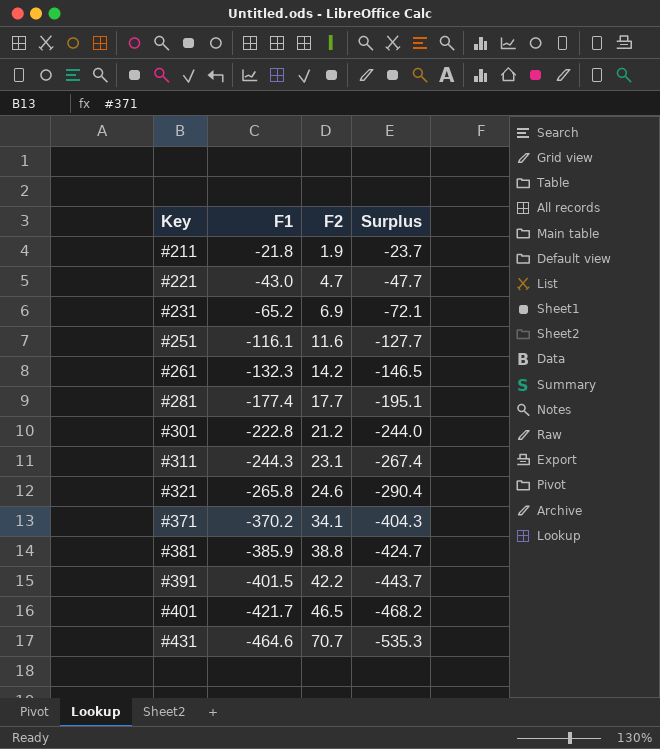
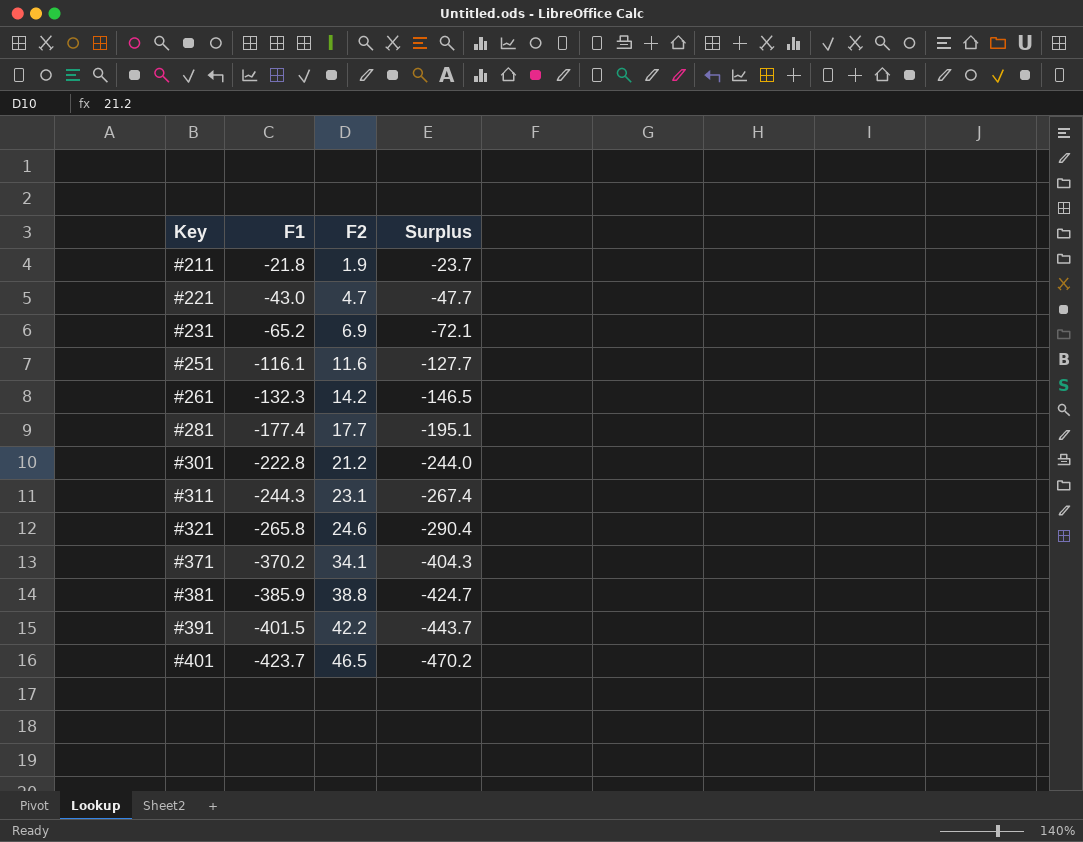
row #431: -464.6 | 70.7 | -535.3 -> none
#401 | F1: -421.7 -> -423.7
#401 | Surplus: -468.2 -> -470.2

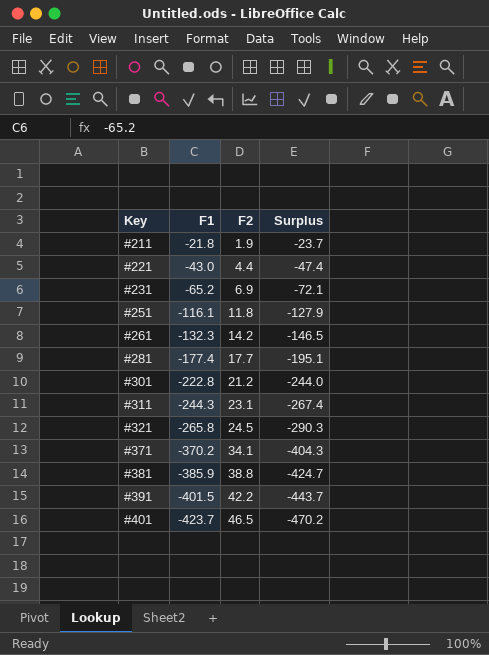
#221 | F2: 4.7 -> 4.4
#221 | Surplus: -47.7 -> -47.4
#251 | F2: 11.6 -> 11.8
#251 | Surplus: -127.7 -> -127.9
#321 | F2: 24.6 -> 24.5
#321 | Surplus: -290.4 -> -290.3

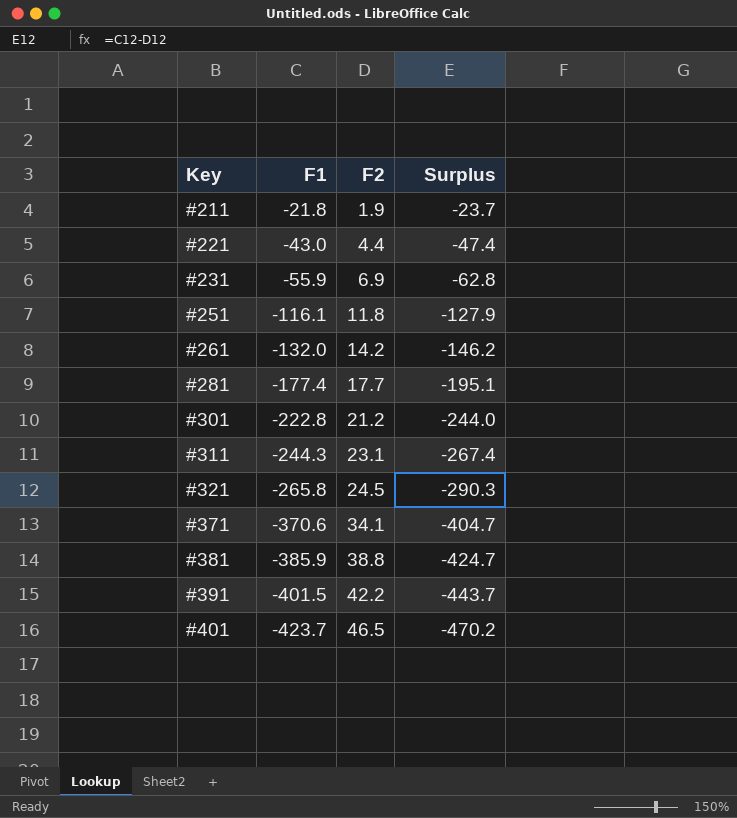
#231 | F1: -65.2 -> -55.9
#231 | Surplus: -72.1 -> -62.8
#261 | F1: -132.3 -> -132.0
#261 | Surplus: -146.5 -> -146.2
#371 | F1: -370.2 -> -370.6
#371 | Surplus: -404.3 -> -404.7

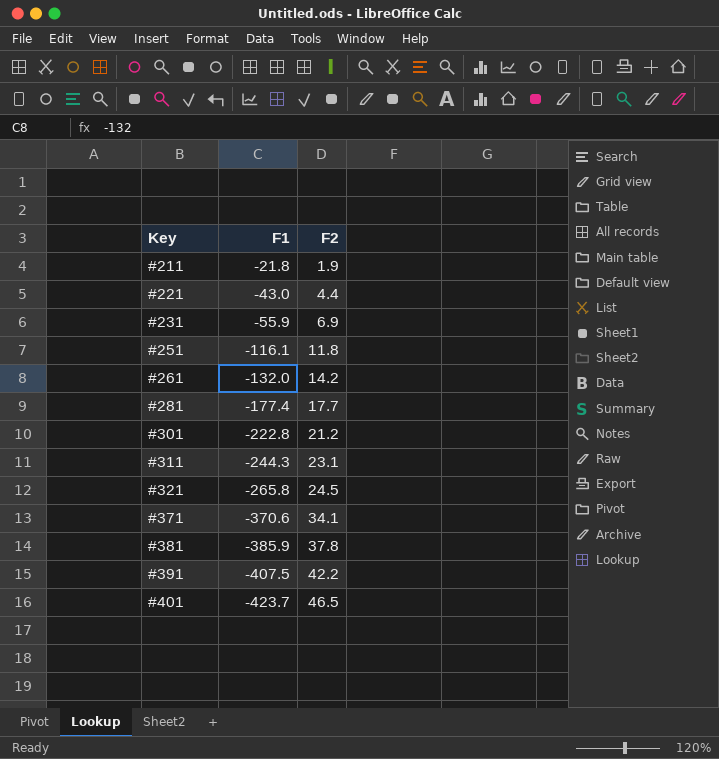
column Surplus | formula: [F1] - [F2] -> none
#381 | F2: 38.8 -> 37.8
#391 | F1: -401.5 -> -407.5

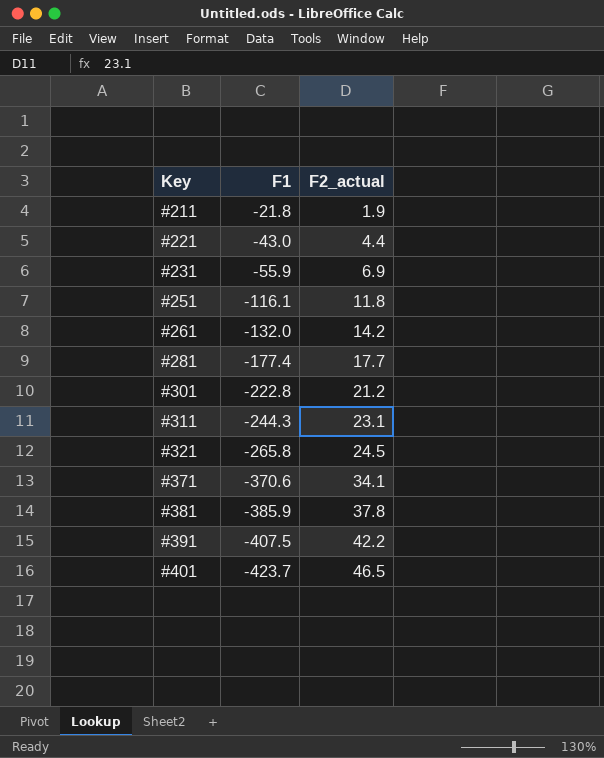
column name: F2 -> F2_actual

